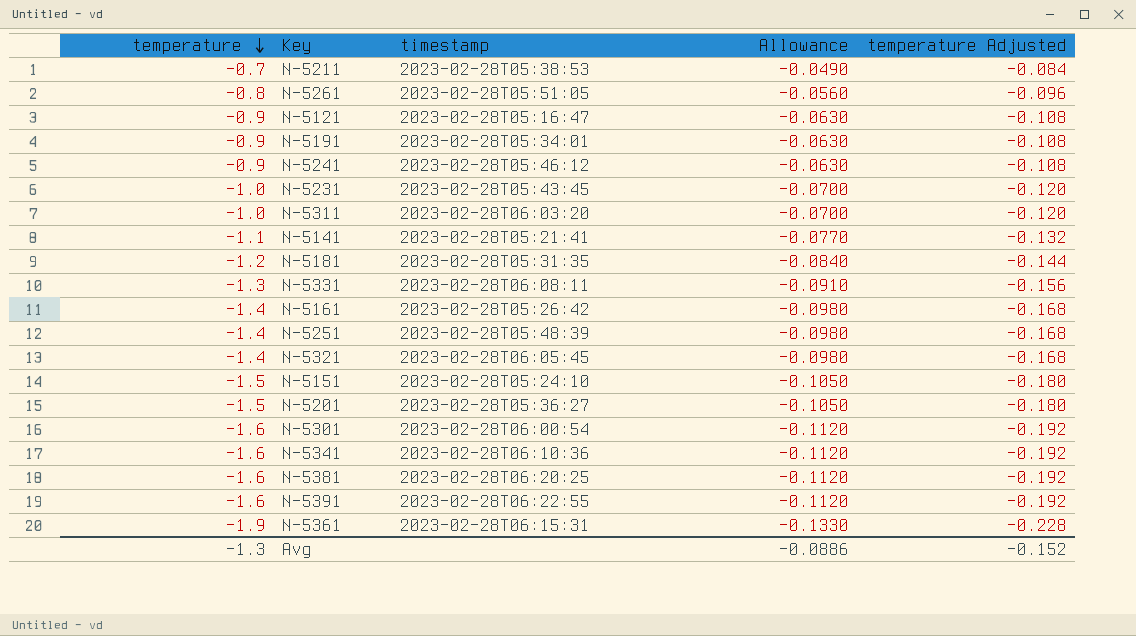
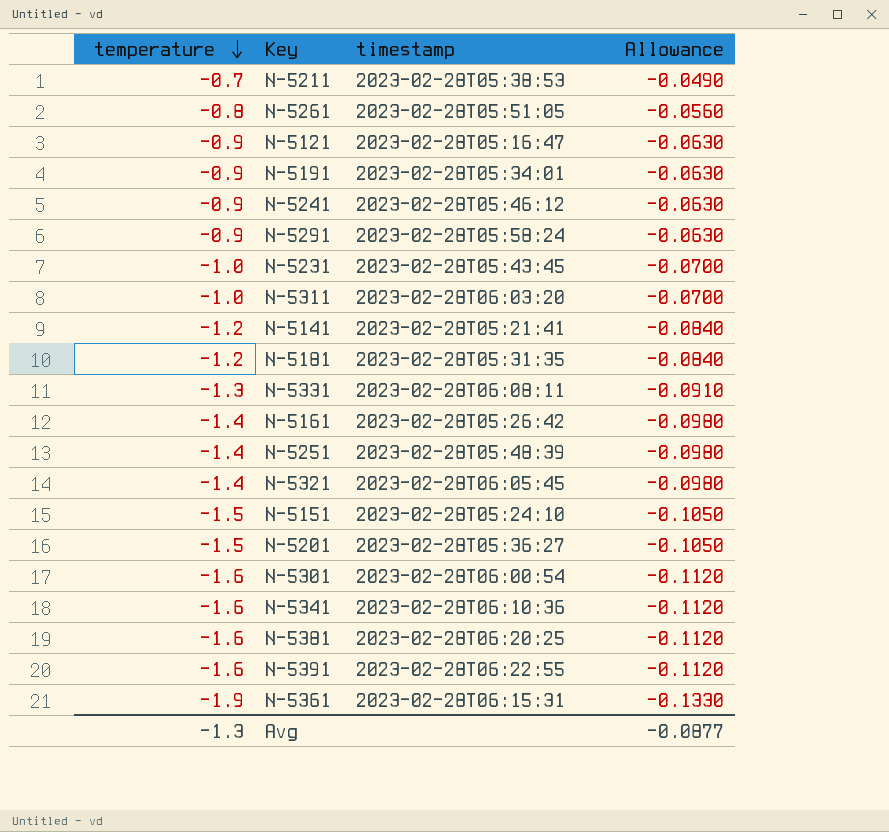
column temperature Adjusted | formula: [temperature] * 0.12 -> none
row N-5291: none -> -0.9 | 2023-02-28T05:58:24 | -0.0630
N-5141 | temperature: -1.1 -> -1.2
N-5141 | Allowance: -0.0770 -> -0.0840
Avg | Allowance: -0.0886 -> -0.0877

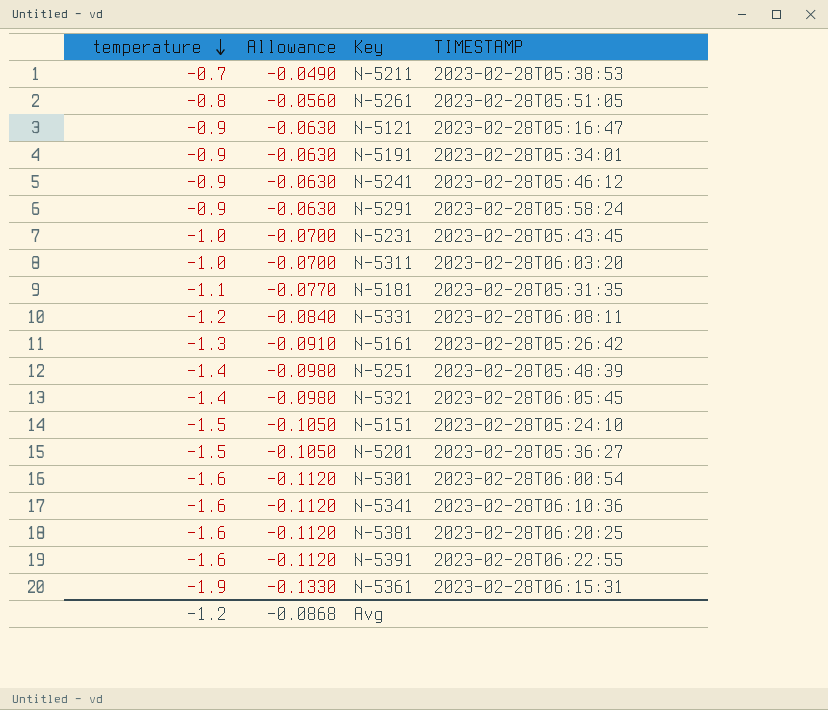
column Allowance | position: 4 -> 2
column name: timestamp -> TIMESTAMP
row N-5141: -1.2 | 2023-02-28T05:21:41 | -0.0840 -> none
N-5181 | temperature: -1.2 -> -1.1
N-5181 | Allowance: -0.0840 -> -0.0770
N-5331 | temperature: -1.3 -> -1.2
N-5331 | Allowance: -0.0910 -> -0.0840
N-5161 | temperature: -1.4 -> -1.3
N-5161 | Allowance: -0.0980 -> -0.0910
Avg | temperature: -1.3 -> -1.2
Avg | Allowance: -0.0877 -> -0.0868

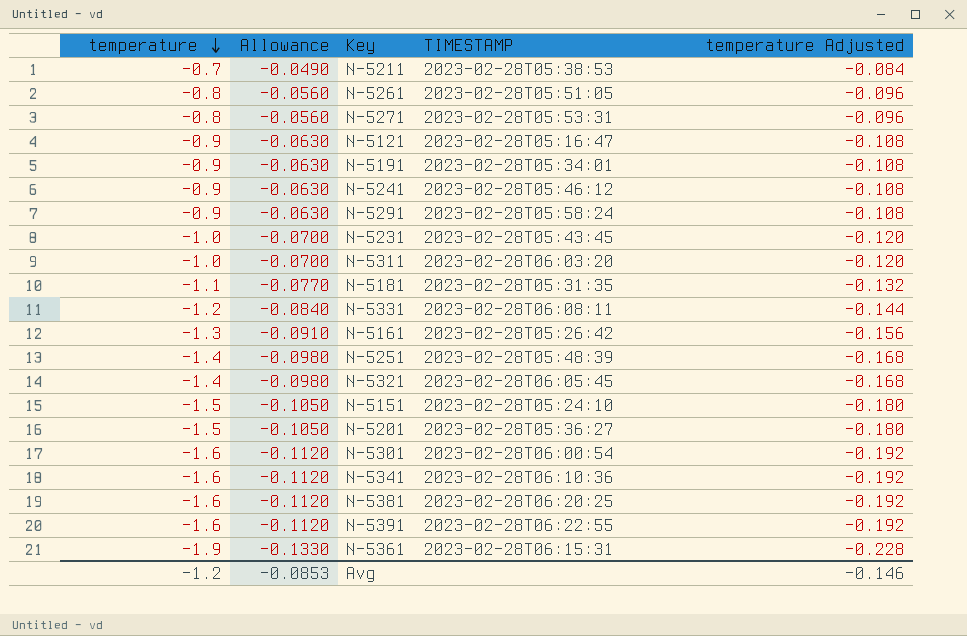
column temperature Adjusted | formula: none -> [temperature] * 0.12
row N-5271: none -> -0.8 | -0.0560 | 2023-02-28T05:53:31 | -0.096
Avg | Allowance: -0.0868 -> -0.0853

